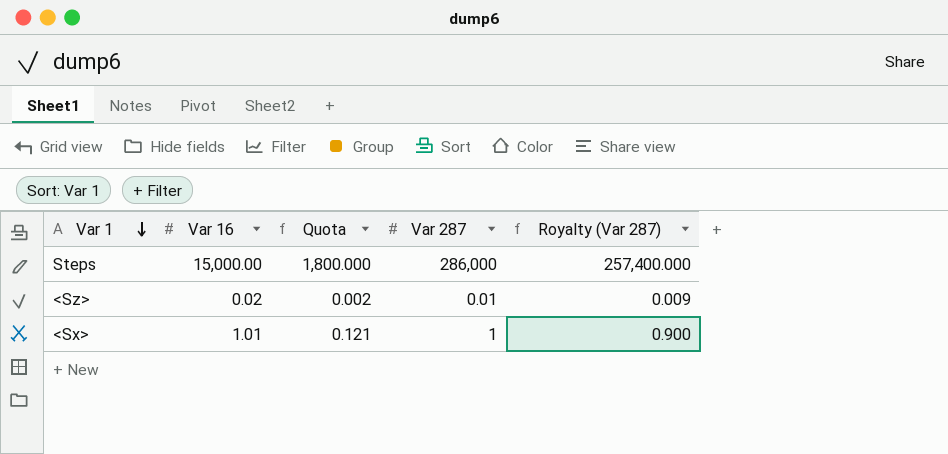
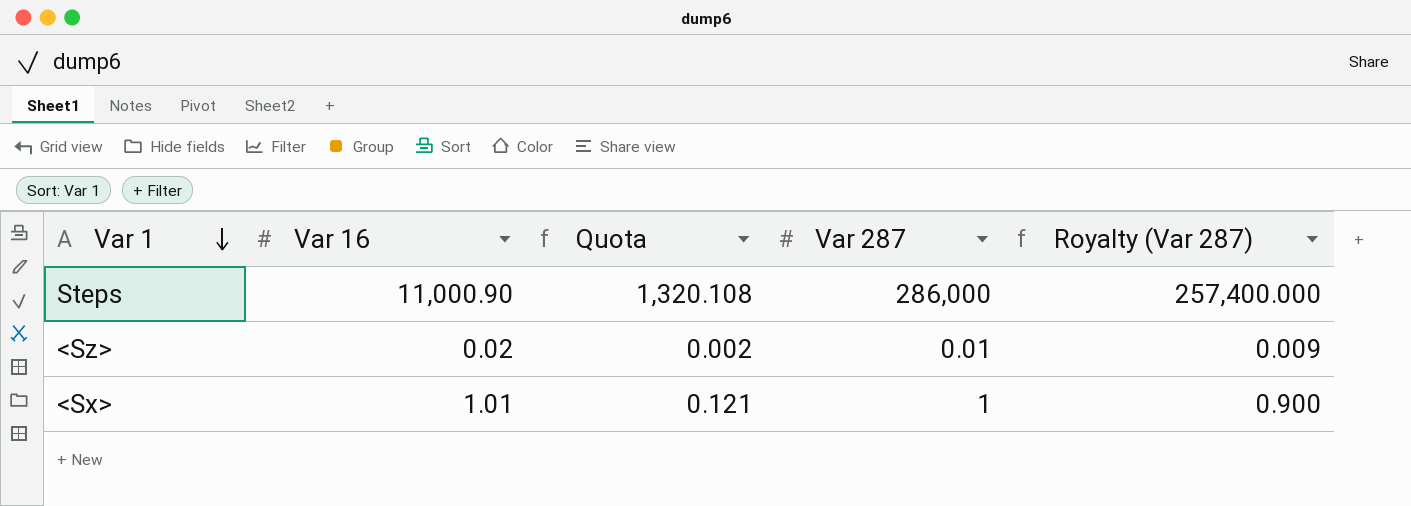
Steps | Var 16: 15,000.00 -> 11,000.90
Steps | Quota: 1,800.000 -> 1,320.108

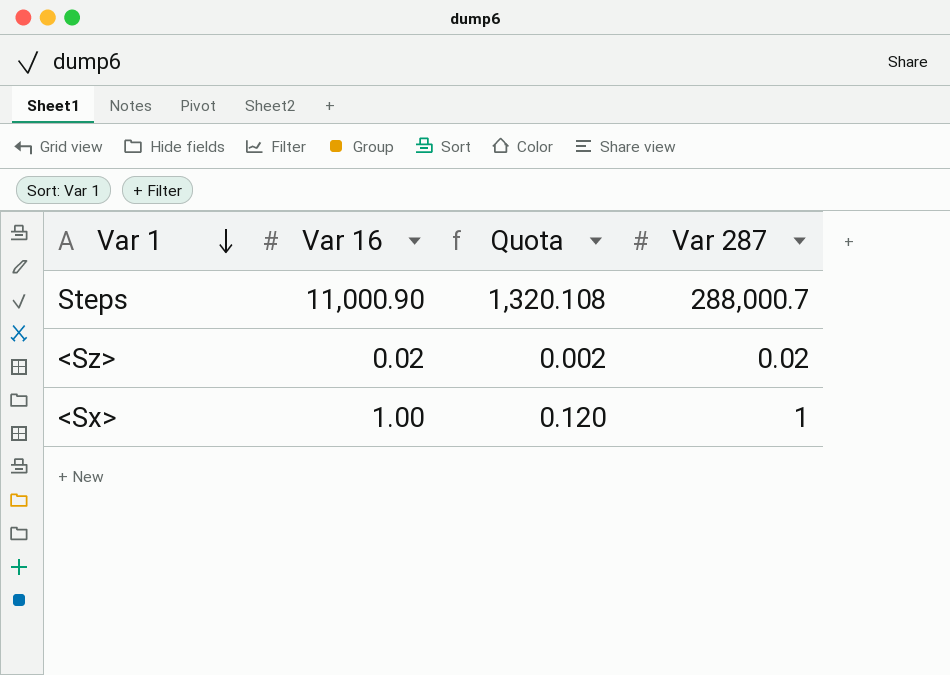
column Royalty (Var 287) | formula: [Var 287] * 0.9 -> none
Steps | Var 287: 286,000 -> 288,000.7
<Sz> | Var 287: 0.01 -> 0.02
<Sx> | Var 16: 1.01 -> 1.00
<Sx> | Quota: 0.121 -> 0.120

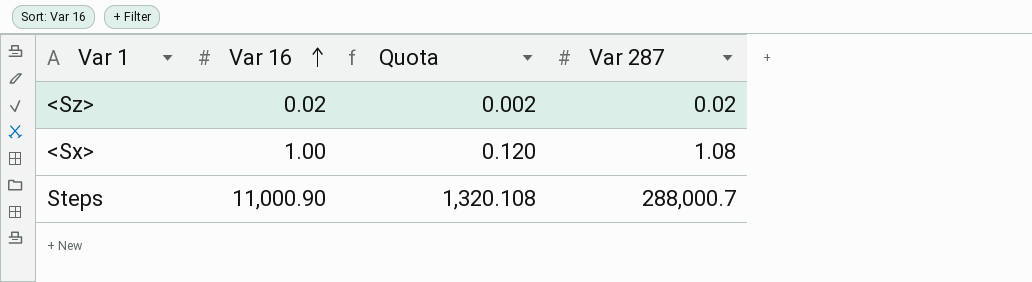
row order: Var 1 descending -> Var 16 ascending
<Sx> | Var 287: 1 -> 1.08

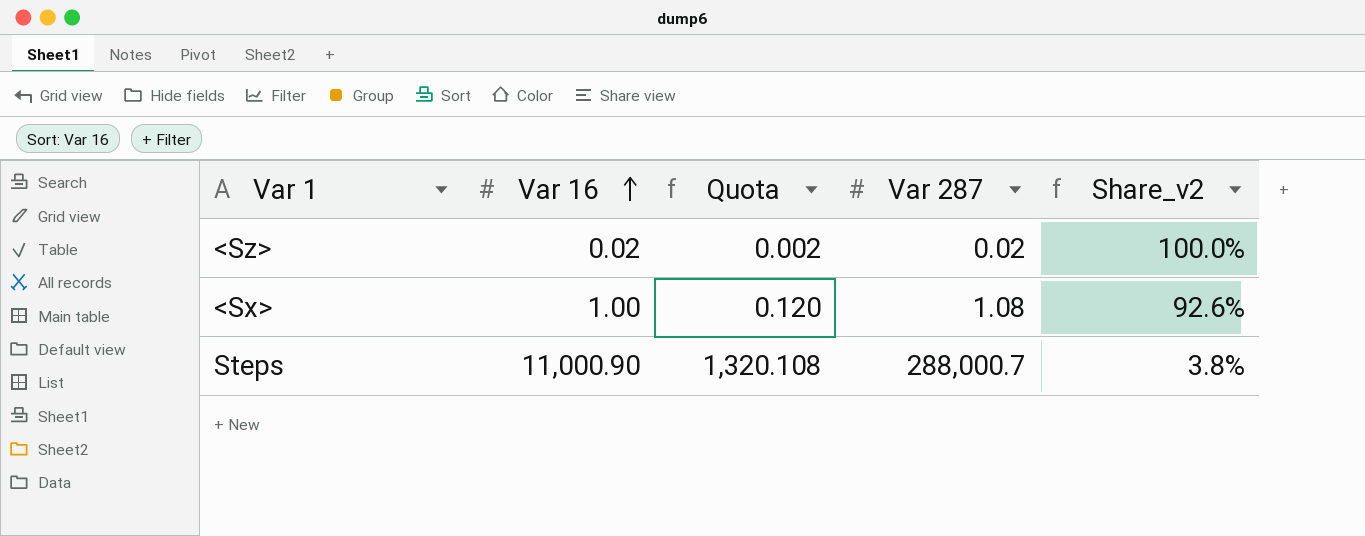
column Share_v2 | formula: none -> [Var 16] / [Var 287]

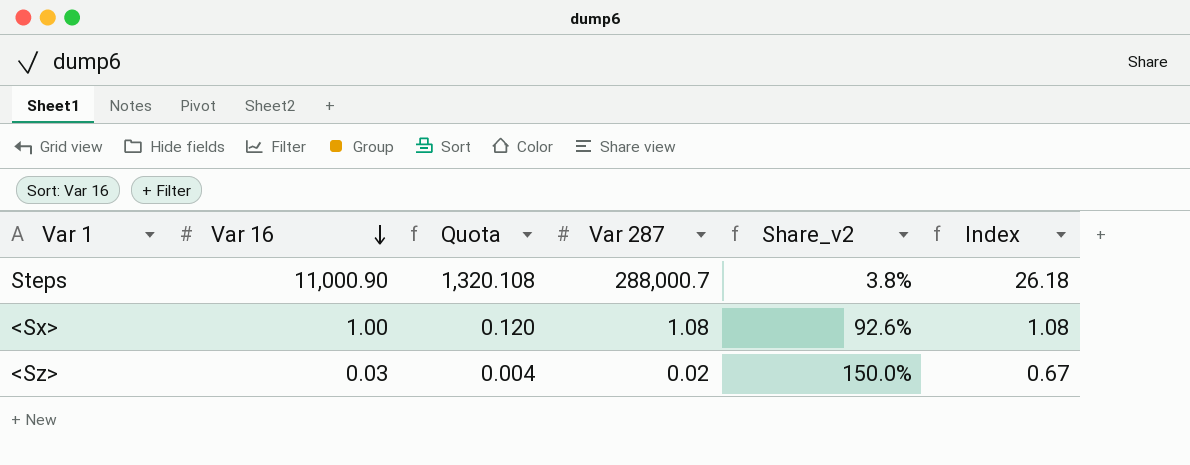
row order: Var 16 ascending -> Var 16 descending
column Index | formula: none -> [Var 287] / [Var 16]
<Sz> | Var 16: 0.02 -> 0.03
<Sz> | Quota: 0.002 -> 0.004
<Sz> | Share_v2: 100.0% -> 150.0%

